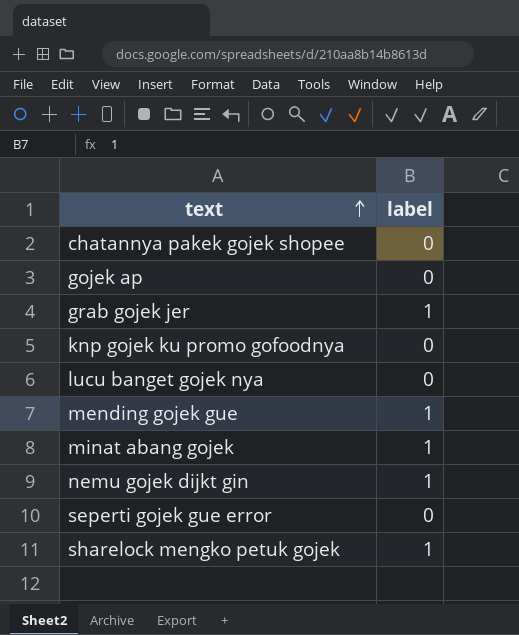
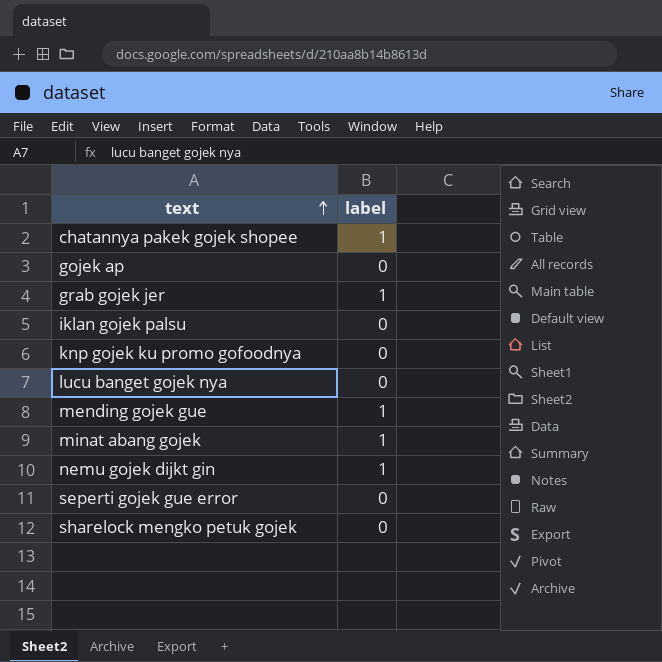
chatannya pakek gojek shopee | label: 0 -> 1
row iklan gojek palsu: none -> 0
sharelock mengko petuk gojek | label: 1 -> 0

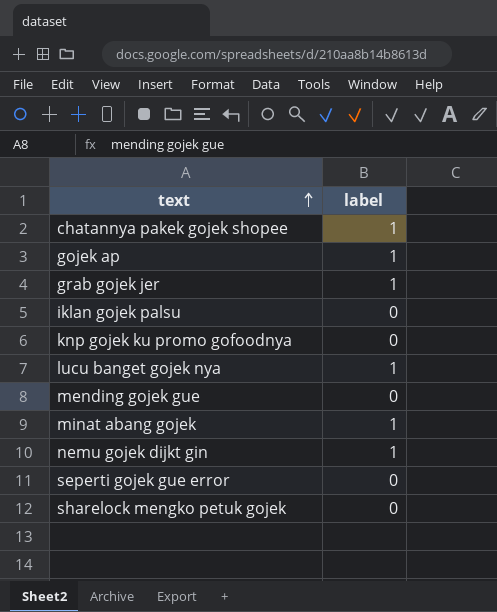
gojek ap | label: 0 -> 1
lucu banget gojek nya | label: 0 -> 1
mending gojek gue | label: 1 -> 0

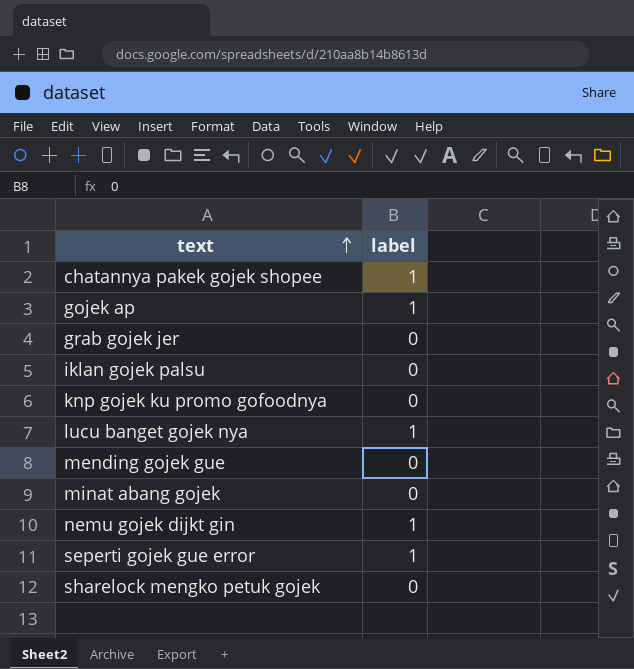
grab gojek jer | label: 1 -> 0
minat abang gojek | label: 1 -> 0
seperti gojek gue error | label: 0 -> 1

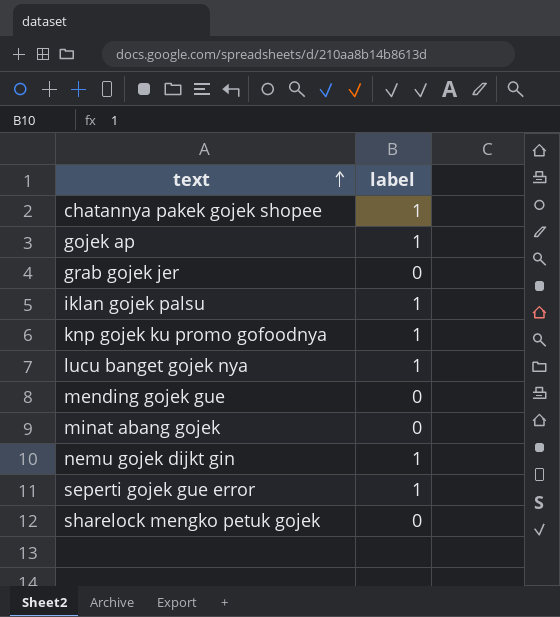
iklan gojek palsu | label: 0 -> 1
knp gojek ku promo gofoodnya | label: 0 -> 1

